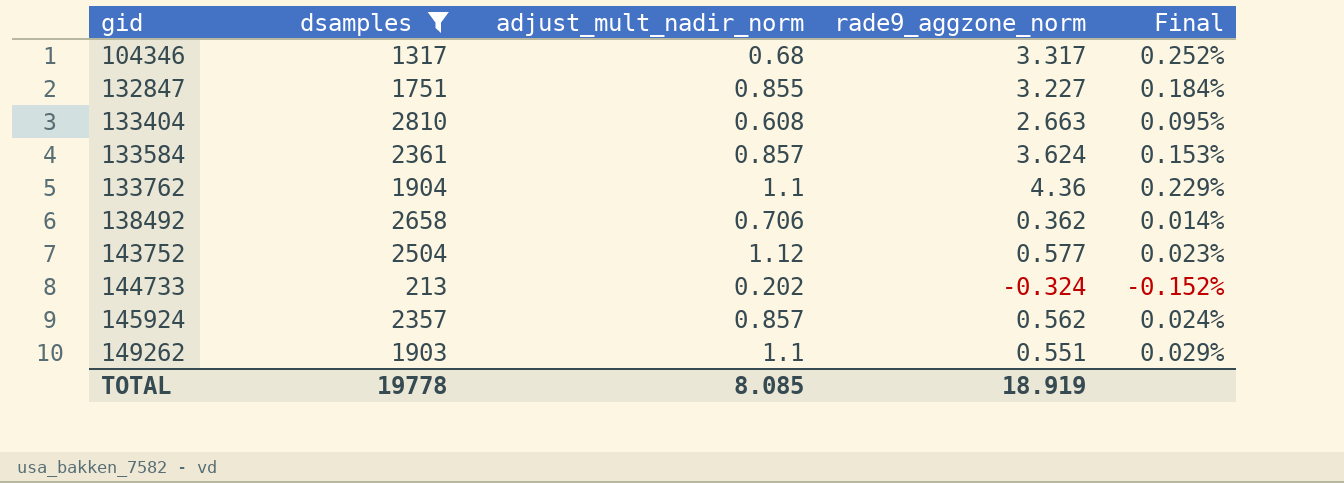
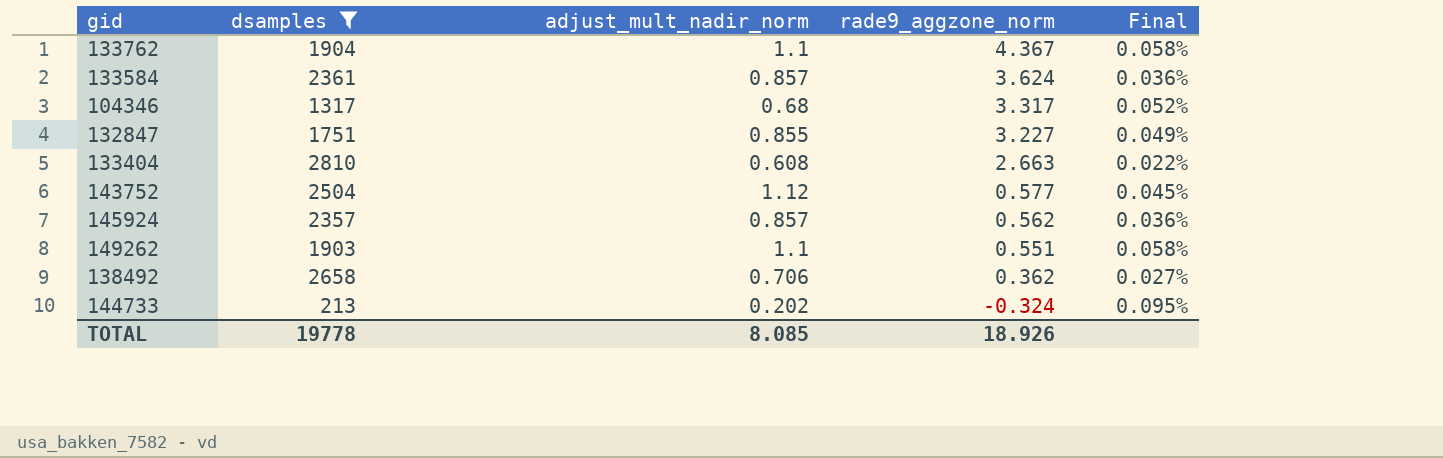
row order: gid ascending -> rade9_aggzone_norm descending
column Final | formula: [rade9_aggzone_norm] / [dsamples] -> [adjust_mult_nadir_norm] / [dsamples]
133762 | rade9_aggzone_norm: 4.36 -> 4.367
TOTAL | rade9_aggzone_norm: 18.919 -> 18.926

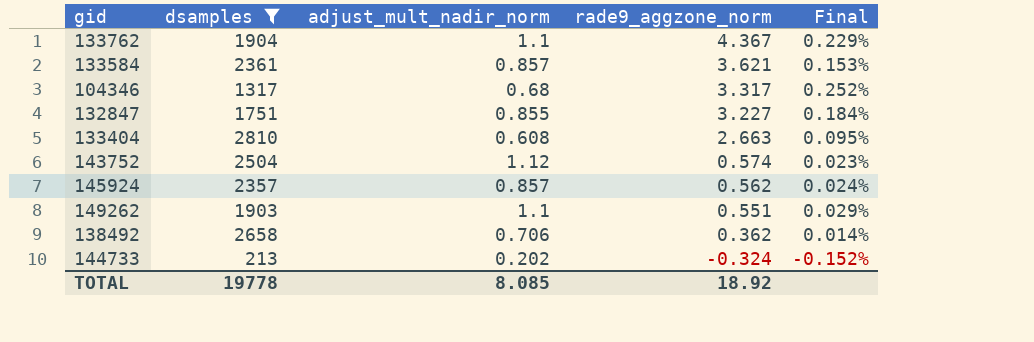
column Final | formula: [adjust_mult_nadir_norm] / [dsamples] -> [rade9_aggzone_norm] / [dsamples]
133584 | rade9_aggzone_norm: 3.624 -> 3.621
143752 | rade9_aggzone_norm: 0.577 -> 0.574
TOTAL | rade9_aggzone_norm: 18.926 -> 18.92

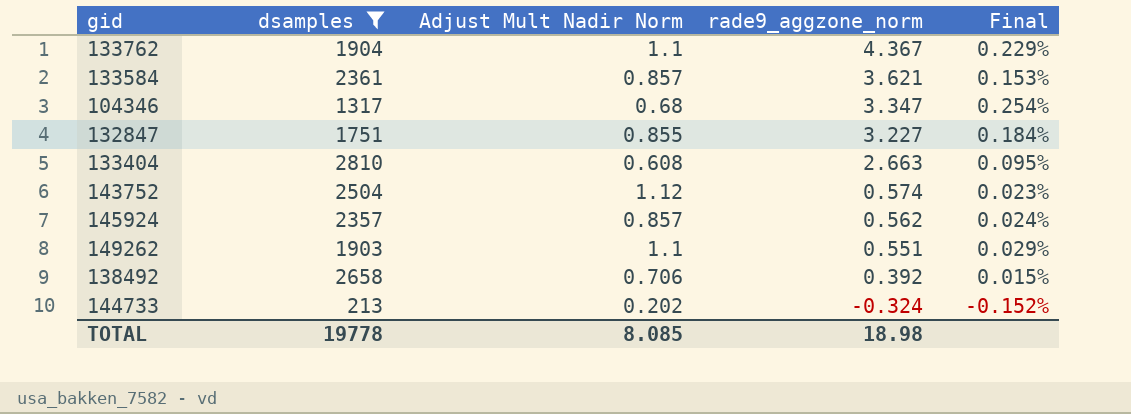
column name: adjust_mult_nadir_norm -> Adjust Mult Nadir Norm
104346 | rade9_aggzone_norm: 3.317 -> 3.347
104346 | Final: 0.252% -> 0.254%
138492 | rade9_aggzone_norm: 0.362 -> 0.392
138492 | Final: 0.014% -> 0.015%
TOTAL | rade9_aggzone_norm: 18.92 -> 18.98

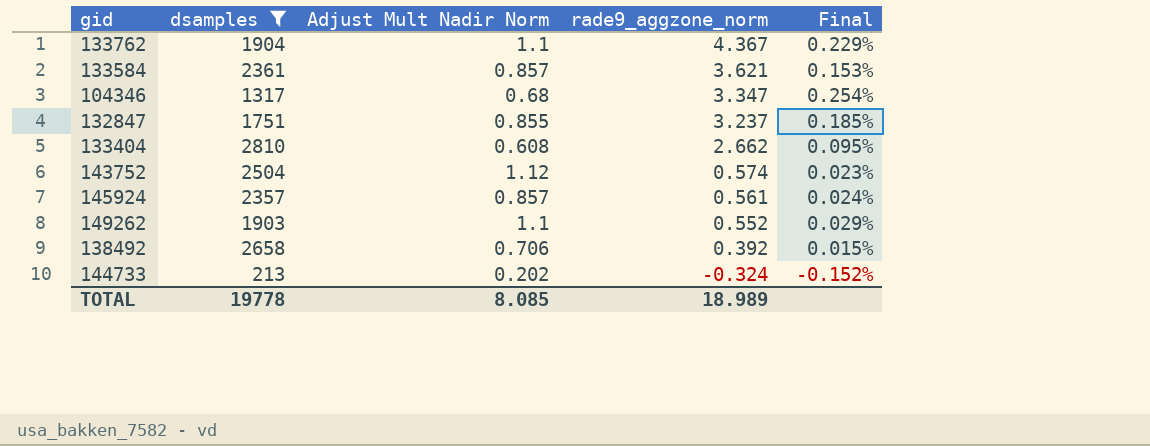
132847 | rade9_aggzone_norm: 3.227 -> 3.237
132847 | Final: 0.184% -> 0.185%
133404 | rade9_aggzone_norm: 2.663 -> 2.662
145924 | rade9_aggzone_norm: 0.562 -> 0.561
149262 | rade9_aggzone_norm: 0.551 -> 0.552
TOTAL | rade9_aggzone_norm: 18.98 -> 18.989

